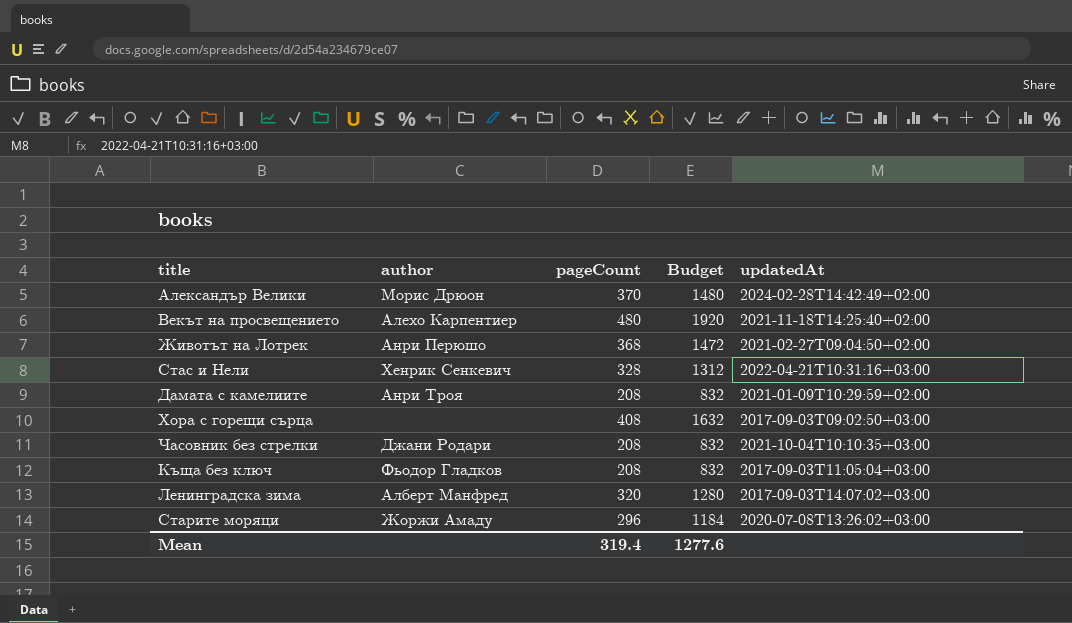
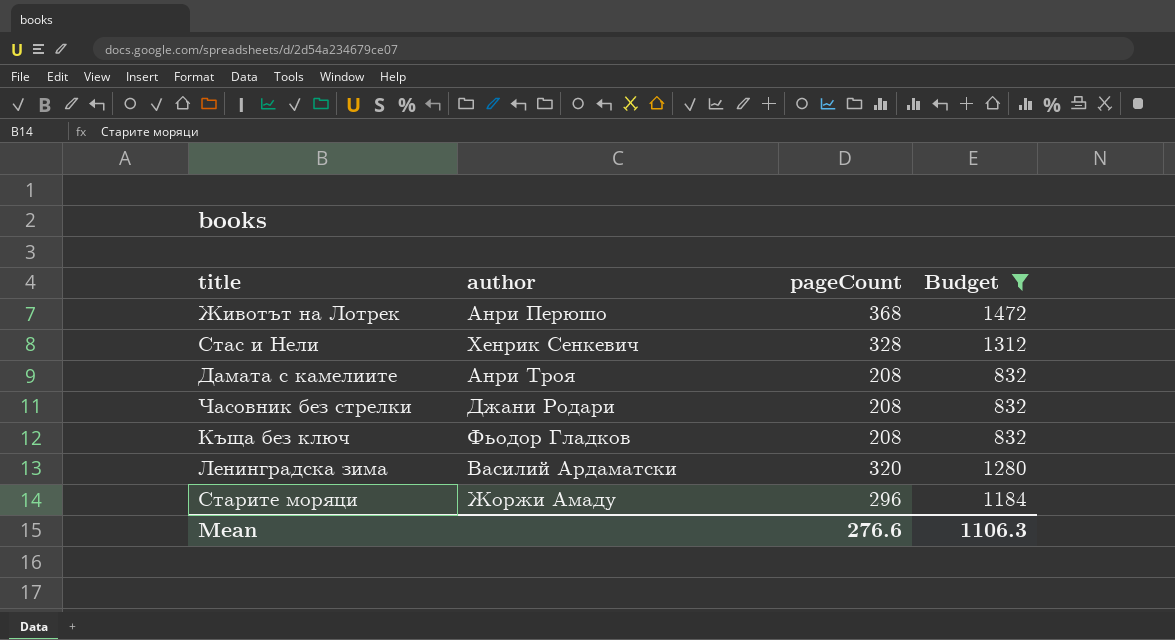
filter: none -> Budget <= 1472
column updatedAt | position: 5 -> none
Ленинградска зима | author: Алберт Манфред -> Василий Ардаматски
Mean | pageCount: 319.4 -> 276.6
Mean | Budget: 1277.6 -> 1106.3

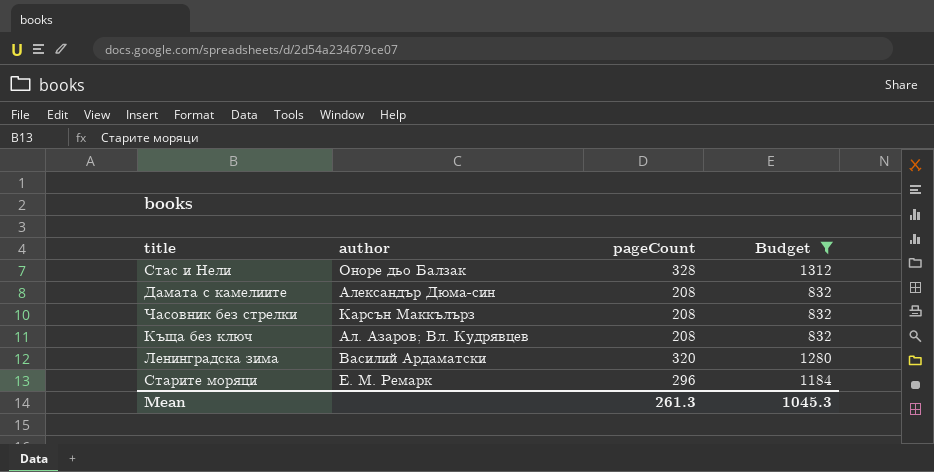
row Животът на Лотрек: Анри Перюшо | 368 | 1472 -> none
Стас и Нели | author: Хенрик Сенкевич -> Оноре дьо Балзак
Дамата с камелиите | author: Анри Троя -> Александър Дюма-син
Часовник без стрелки | author: Джани Родари -> Карсън Маккълърз
Къща без ключ | author: Фьодор Гладков -> Ал. Азаров; Вл. Кудрявцев
Старите моряци | author: Жоржи Амаду -> Е. М. Ремарк
Mean | pageCount: 276.6 -> 261.3
Mean | Budget: 1106.3 -> 1045.3

